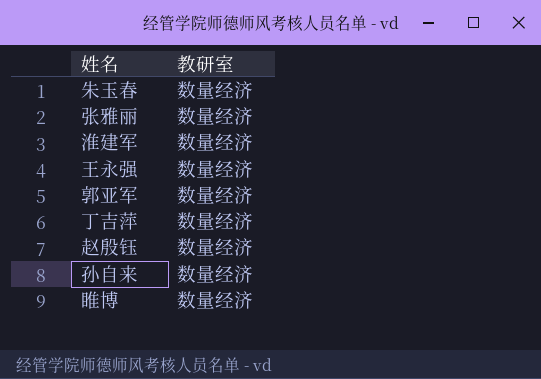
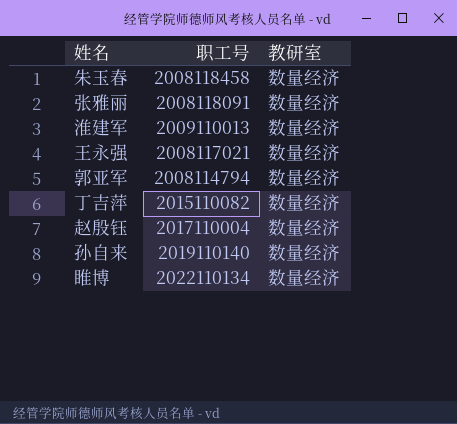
column 职工号 | position: none -> 2

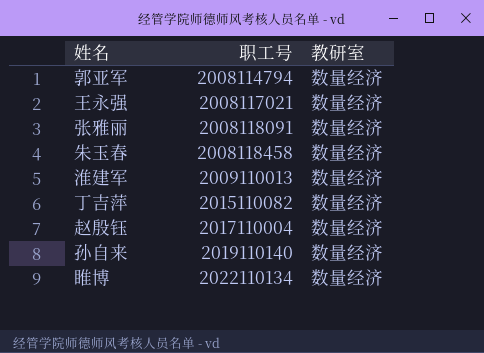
row order: none -> 职工号 ascending

